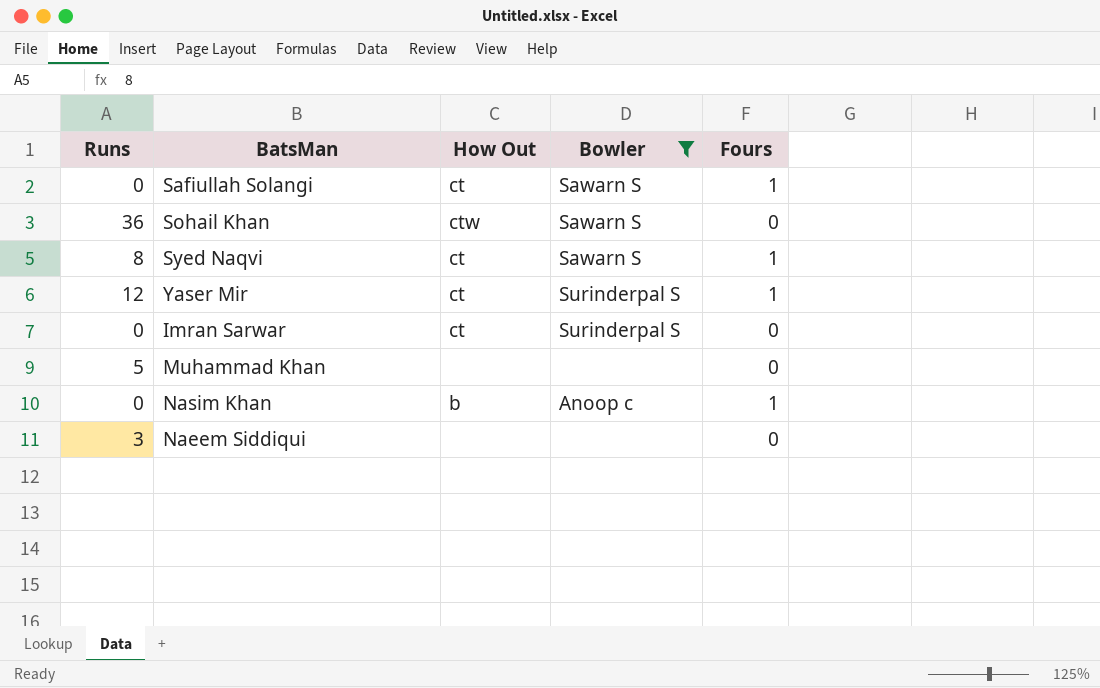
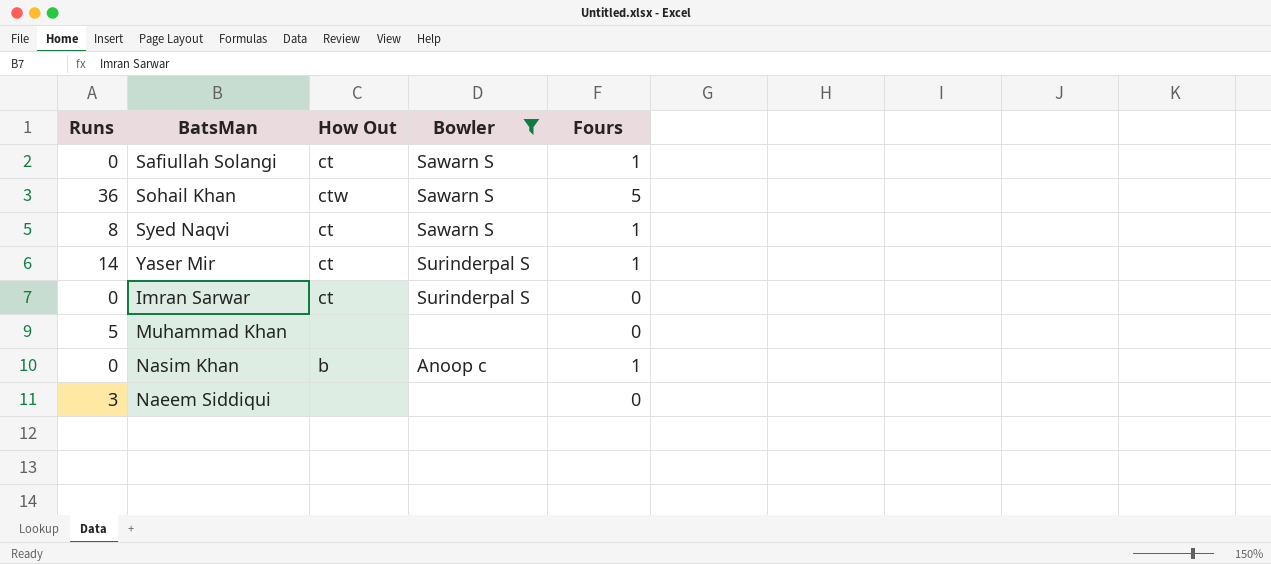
Sohail Khan | Fours: 0 -> 5
Yaser Mir | Runs: 12 -> 14

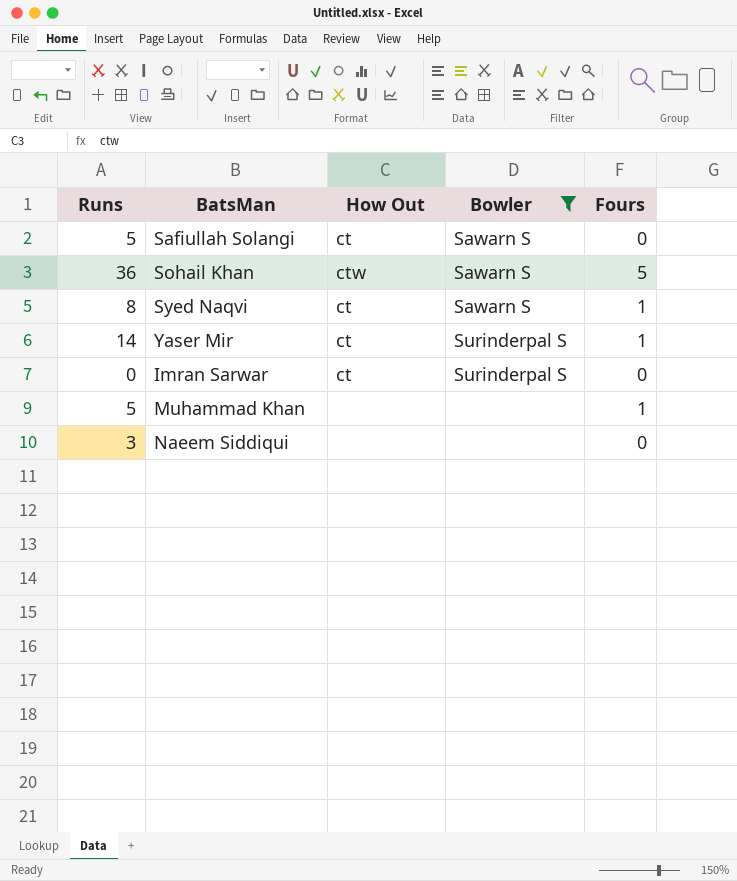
row Nasim Khan: 0 | b | Anoop c | 1 -> none
Safiullah Solangi | Runs: 0 -> 5
Safiullah Solangi | Fours: 1 -> 0
Muhammad Khan | Fours: 0 -> 1

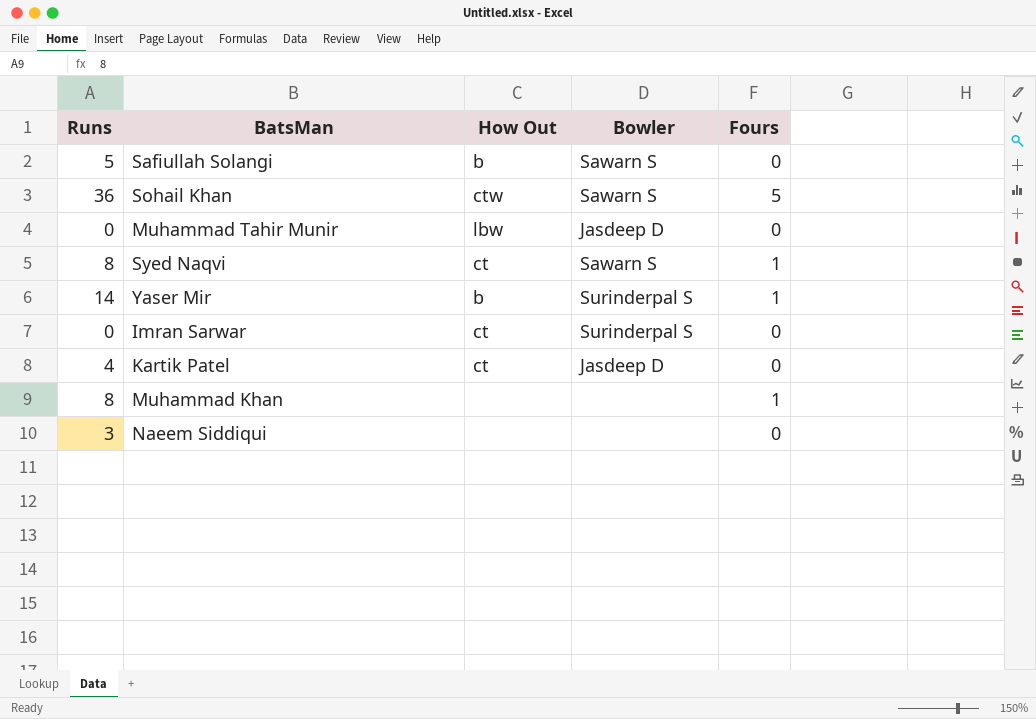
filter: Bowler != Jasdeep D -> none
Safiullah Solangi | How Out: ct -> b
Yaser Mir | How Out: ct -> b
Muhammad Khan | Runs: 5 -> 8

